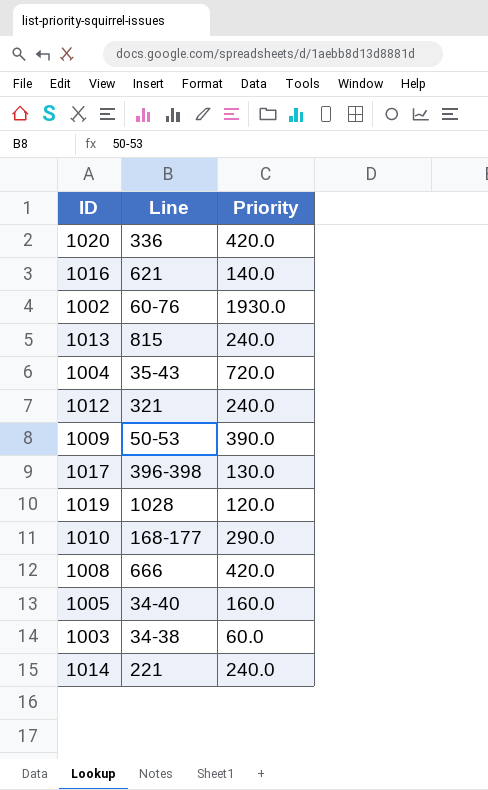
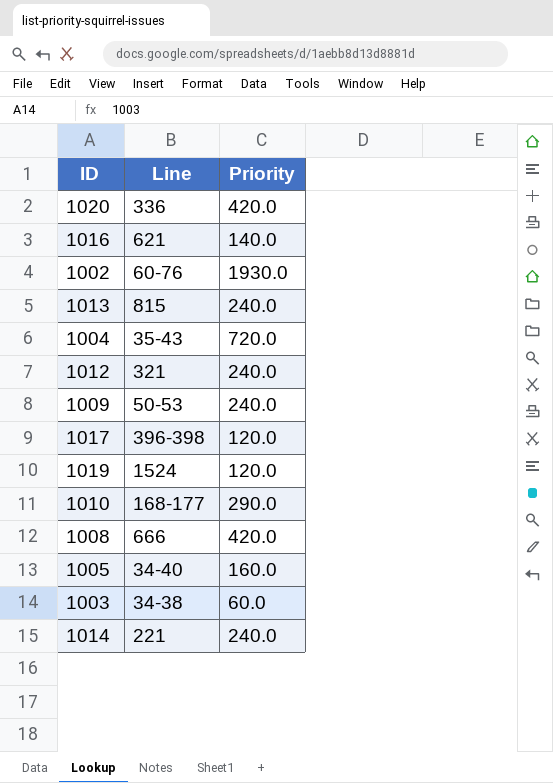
1009 | Priority: 390.0 -> 240.0
1017 | Priority: 130.0 -> 120.0
1019 | Line: 1028 -> 1524

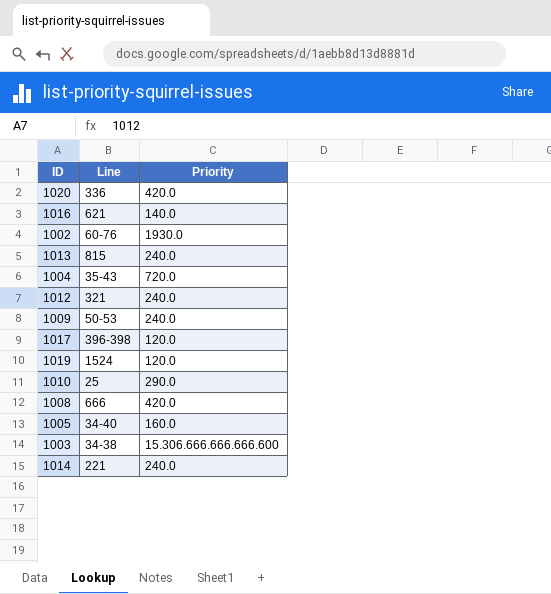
1010 | Line: 168-177 -> 25
1003 | Priority: 60.0 -> 15.306.666.666.666.600

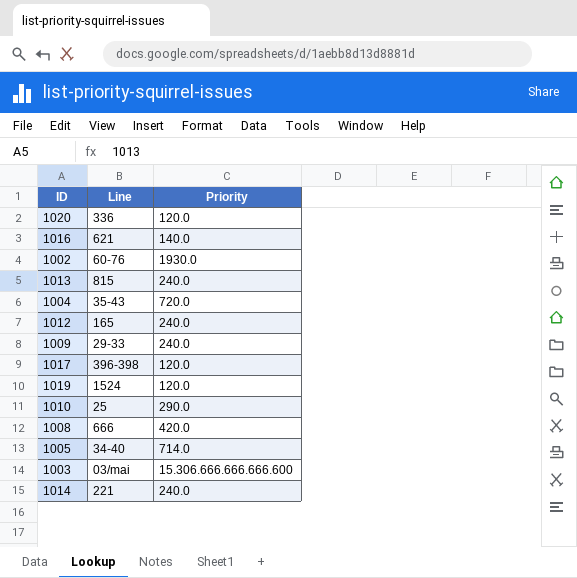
1020 | Priority: 420.0 -> 120.0
1012 | Line: 321 -> 165
1009 | Line: 50-53 -> 29-33
1005 | Priority: 160.0 -> 714.0
1003 | Line: 34-38 -> 03/mai

